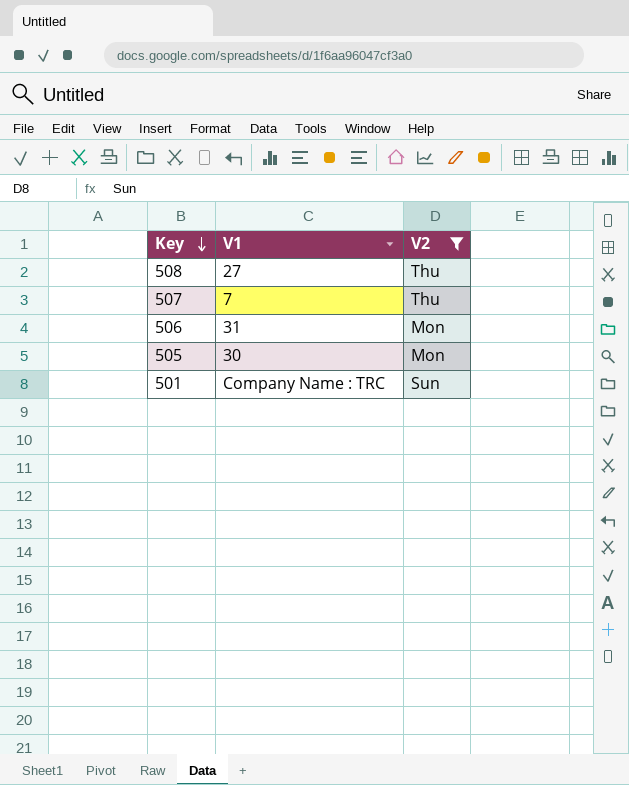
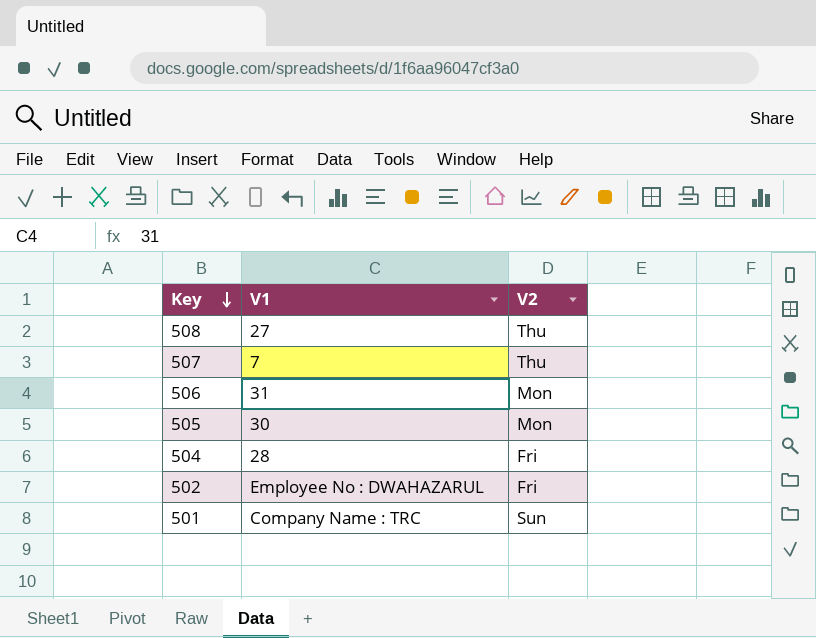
filter: V2 != Fri -> none

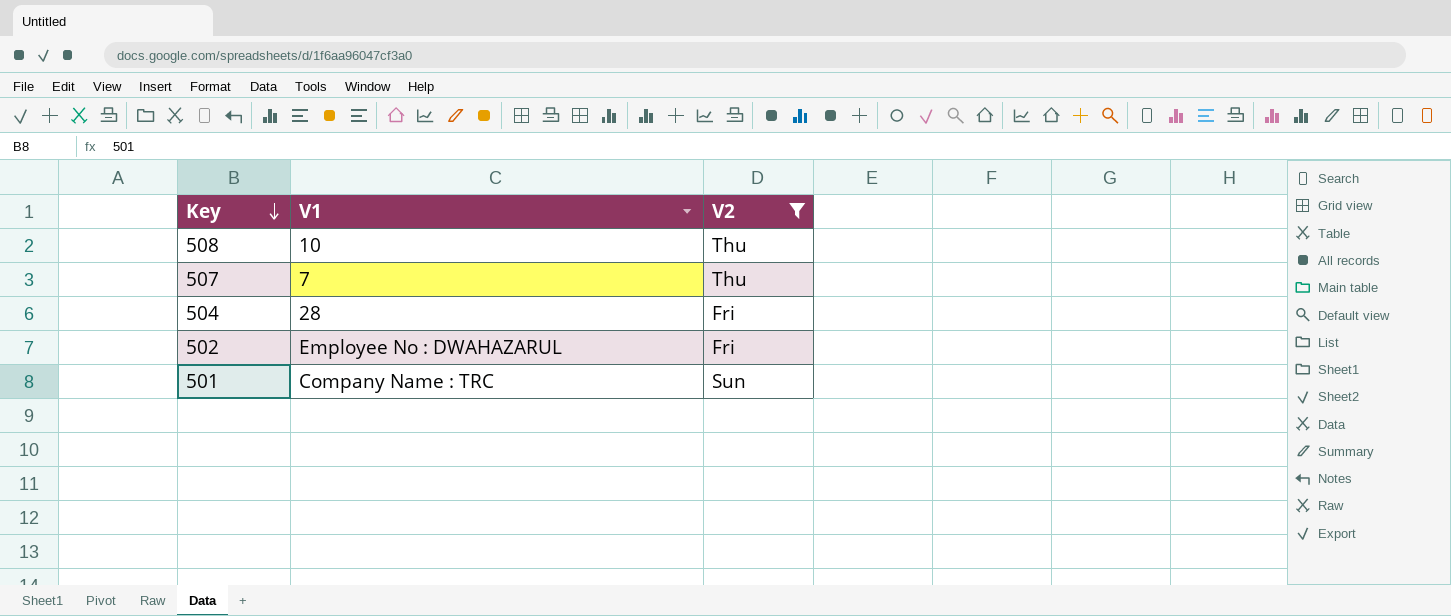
filter: none -> V2 != Mon
508 | V1: 27 -> 10

